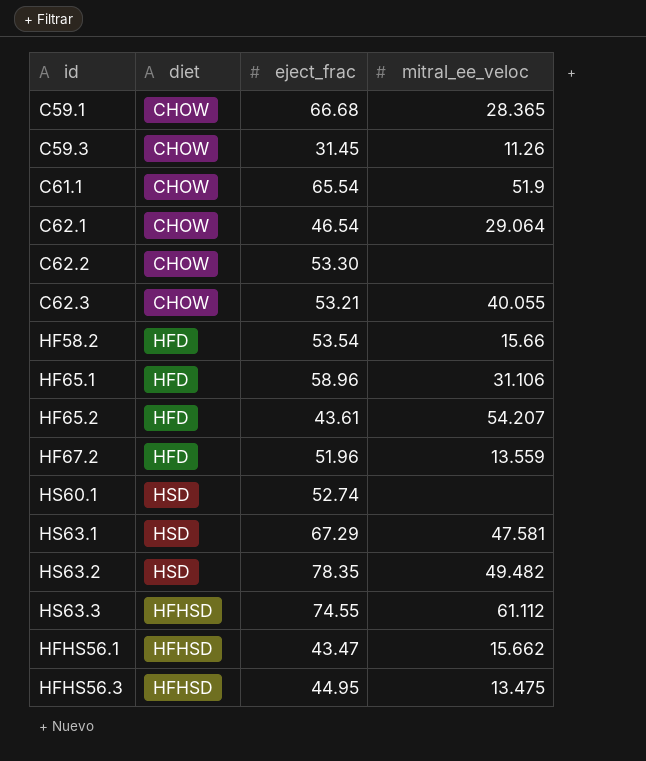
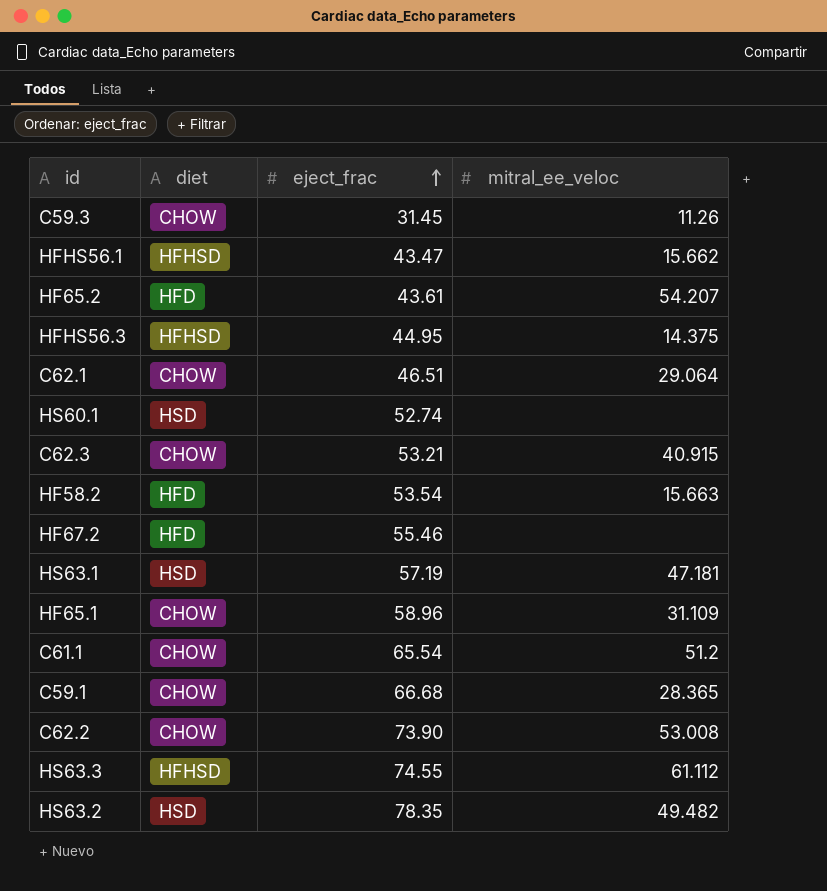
row order: none -> eject_frac ascending
HFHS56.3 | mitral_ee_veloc: 13.475 -> 14.375
C62.1 | eject_frac: 46.54 -> 46.51
C62.3 | mitral_ee_veloc: 40.055 -> 40.915
HF58.2 | mitral_ee_veloc: 15.66 -> 15.663
HF67.2 | eject_frac: 51.96 -> 55.46
HF67.2 | mitral_ee_veloc: 13.559 -> none
HS63.1 | eject_frac: 67.29 -> 57.19
HS63.1 | mitral_ee_veloc: 47.581 -> 47.181
HF65.1 | diet: HFD -> CHOW
HF65.1 | mitral_ee_veloc: 31.106 -> 31.109
C61.1 | mitral_ee_veloc: 51.9 -> 51.2
C62.2 | eject_frac: 53.30 -> 73.90
C62.2 | mitral_ee_veloc: none -> 53.008

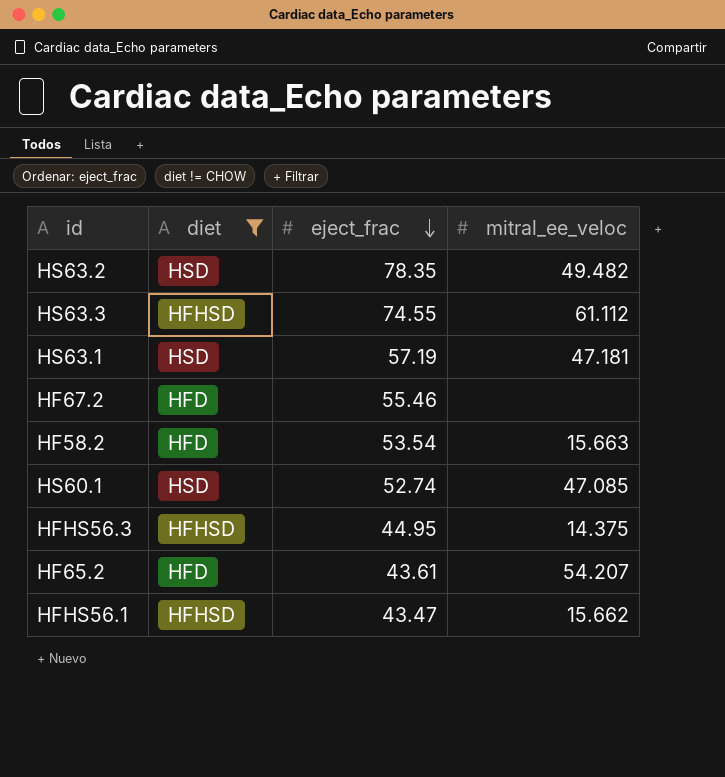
filter: none -> diet != CHOW
row order: eject_frac ascending -> eject_frac descending
HS60.1 | mitral_ee_veloc: none -> 47.085

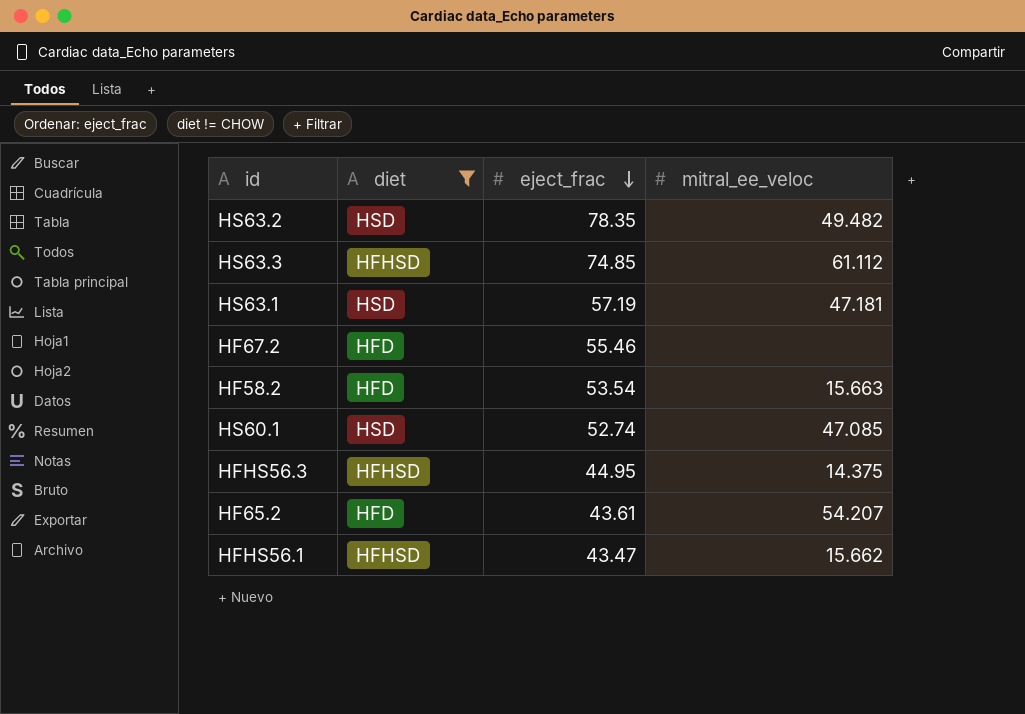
HS63.3 | eject_frac: 74.55 -> 74.85

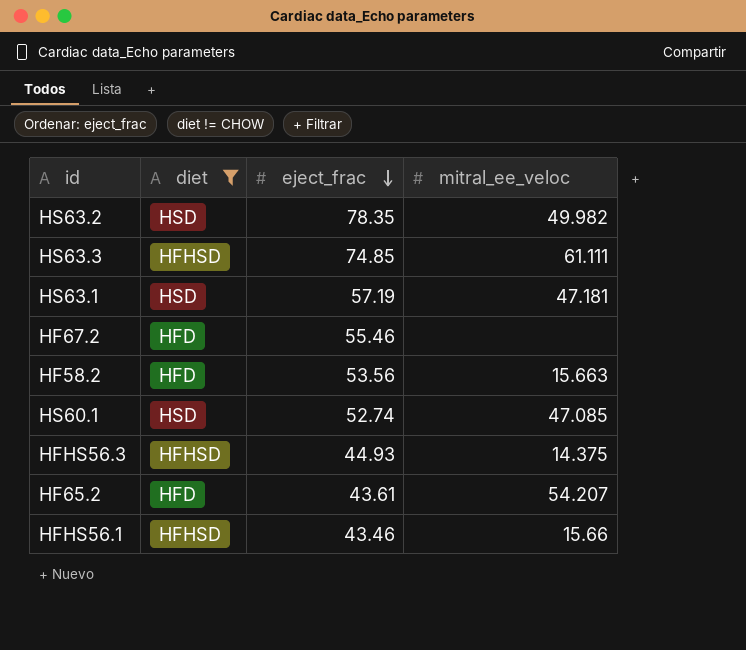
HS63.2 | mitral_ee_veloc: 49.482 -> 49.982
HS63.3 | mitral_ee_veloc: 61.112 -> 61.111
HF58.2 | eject_frac: 53.54 -> 53.56
HFHS56.3 | eject_frac: 44.95 -> 44.93
HFHS56.1 | eject_frac: 43.47 -> 43.46
HFHS56.1 | mitral_ee_veloc: 15.662 -> 15.66

